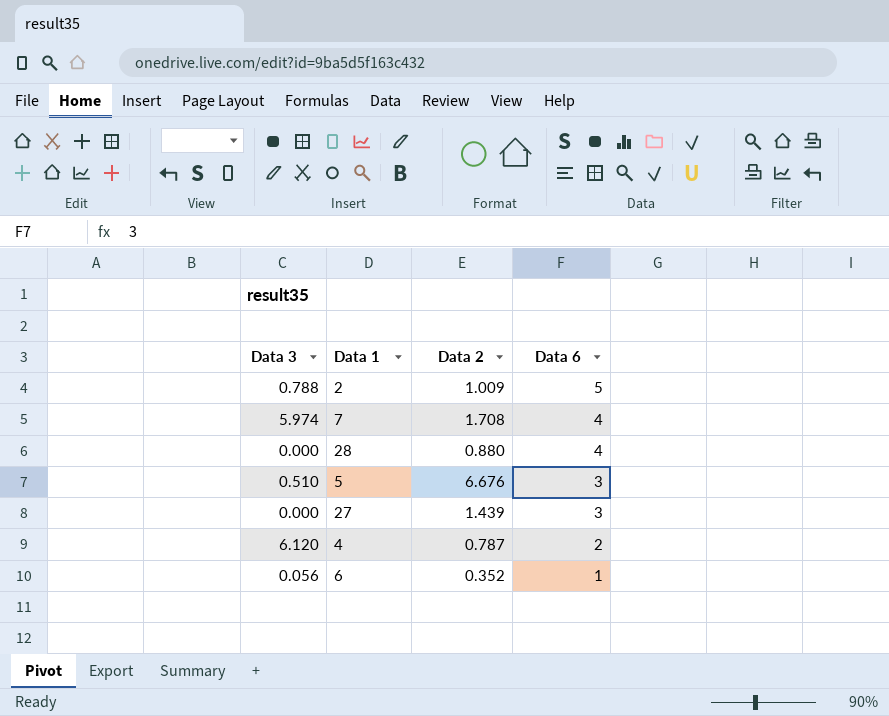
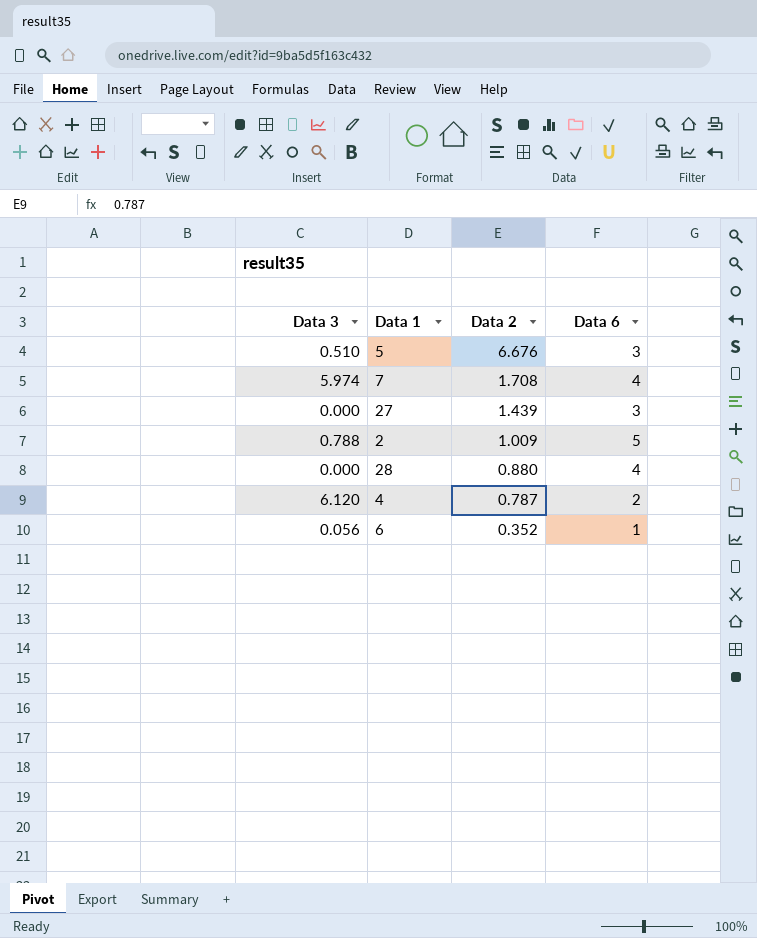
row order: Data 6 descending -> Data 2 descending

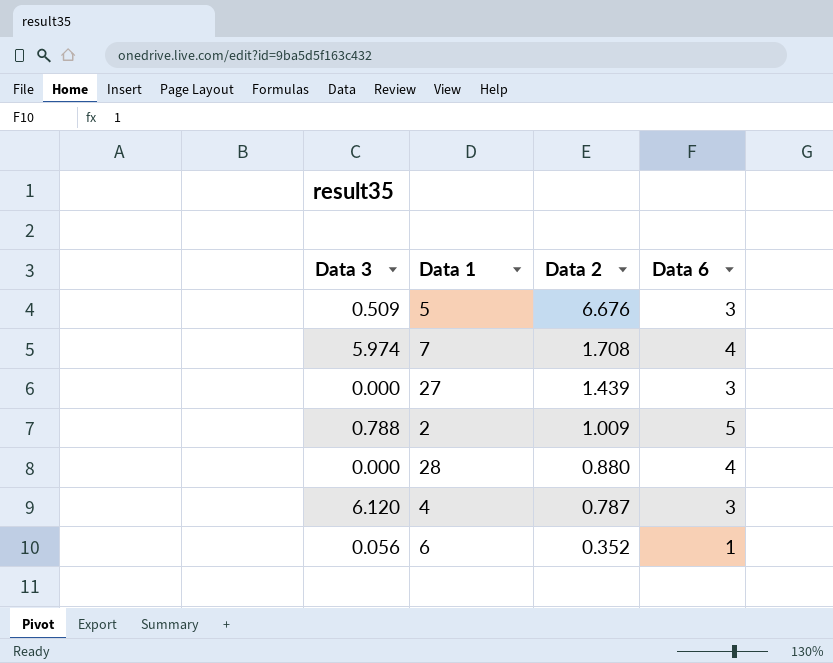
5 | Data 3: 0.510 -> 0.509
4 | Data 6: 2 -> 3

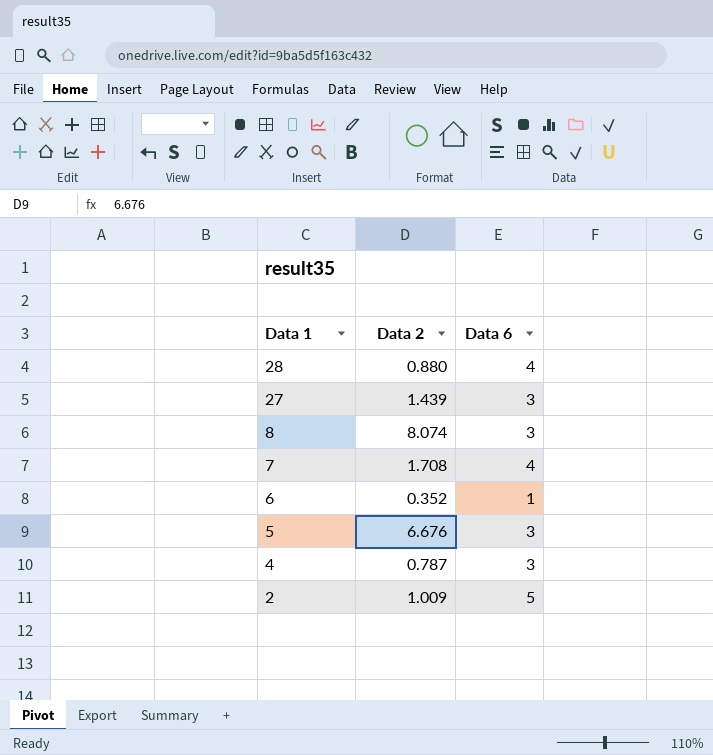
row order: Data 2 descending -> Data 1 descending
column Data 3 | position: 1 -> none
row 8: none -> 8.074 | 3

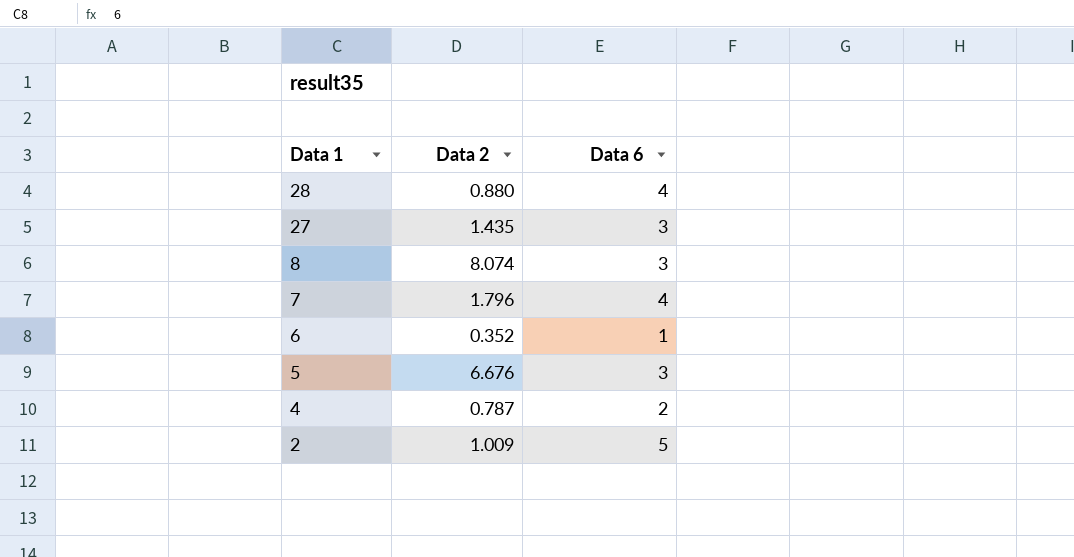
27 | Data 2: 1.439 -> 1.435
7 | Data 2: 1.708 -> 1.796
4 | Data 6: 3 -> 2

